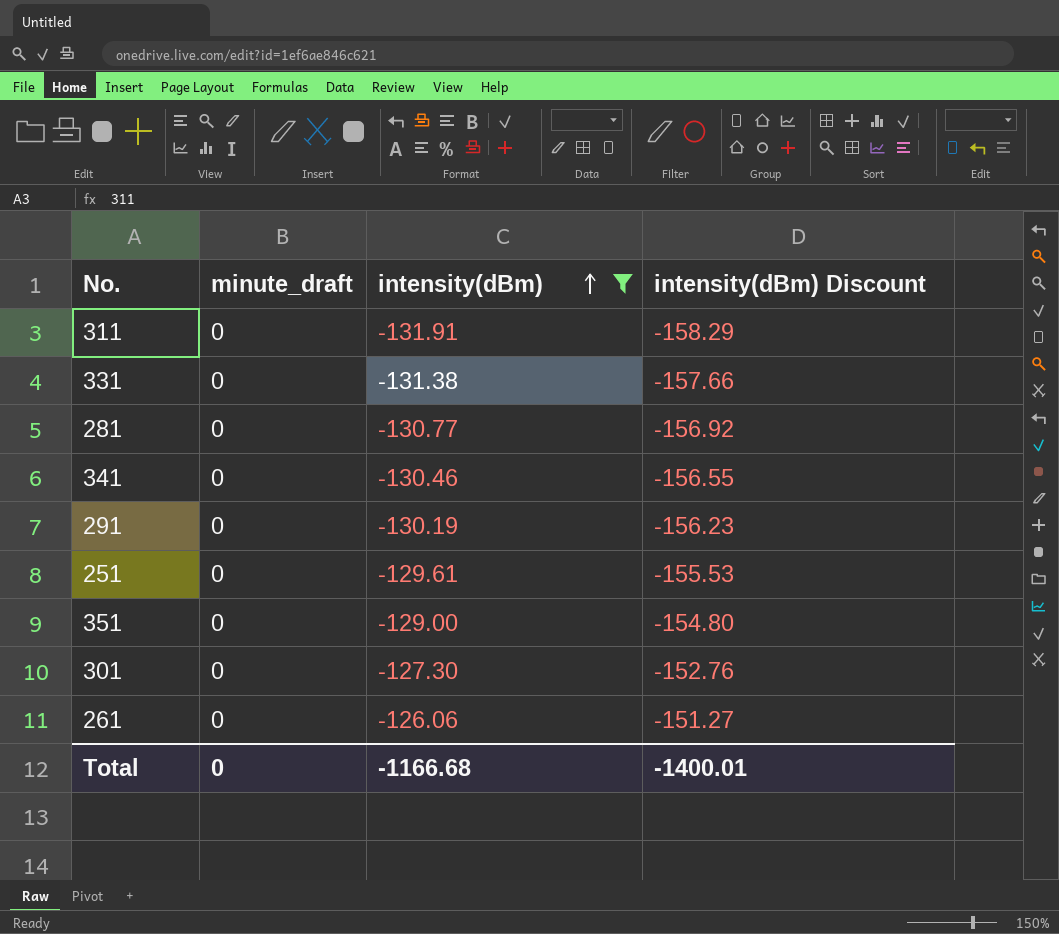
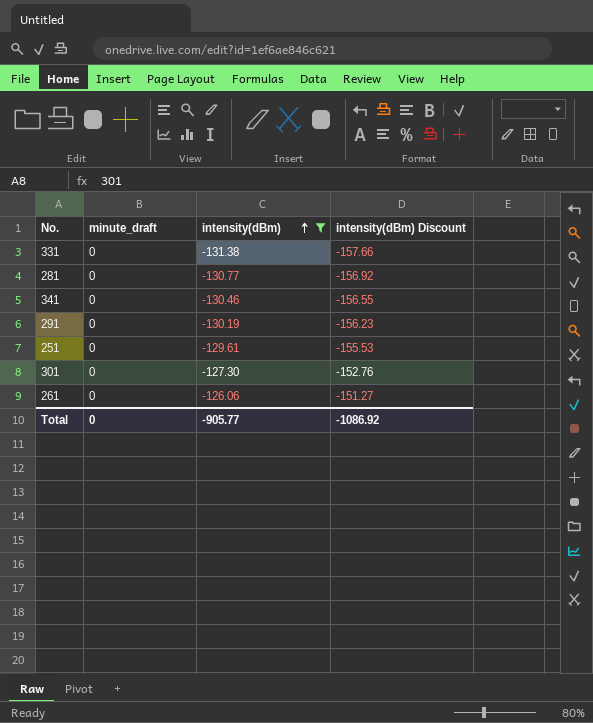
row 311: 0 | -131.91 | -158.29 -> none
row 351: 0 | -129.00 | -154.80 -> none
Total | intensity(dBm): -1166.68 -> -905.77
Total | intensity(dBm) Discount: -1400.01 -> -1086.92

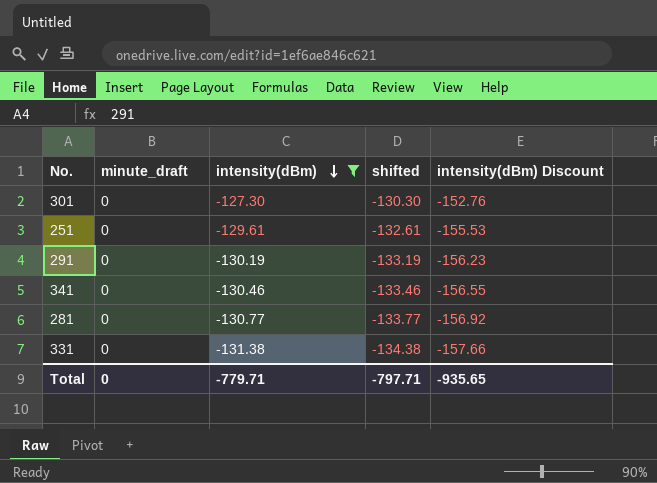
row order: intensity(dBm) ascending -> intensity(dBm) descending
column shifted | formula: none -> [intensity(dBm)] - 3
row 261: 0 | -126.06 | -151.27 -> none
Total | intensity(dBm): -905.77 -> -779.71
Total | intensity(dBm) Discount: -1086.92 -> -935.65

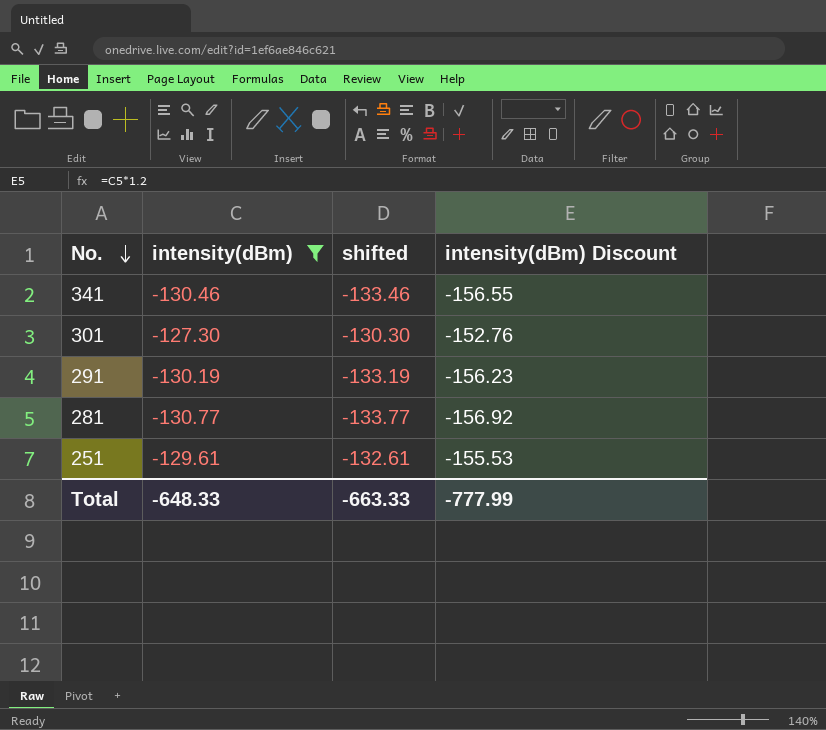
row order: intensity(dBm) descending -> No. descending
column minute_draft | position: 2 -> none
row 331: 0 | -131.38 | -134.38 | -157.66 -> none
Total | intensity(dBm): -779.71 -> -648.33
Total | shifted: -797.71 -> -663.33
Total | intensity(dBm) Discount: -935.65 -> -777.99

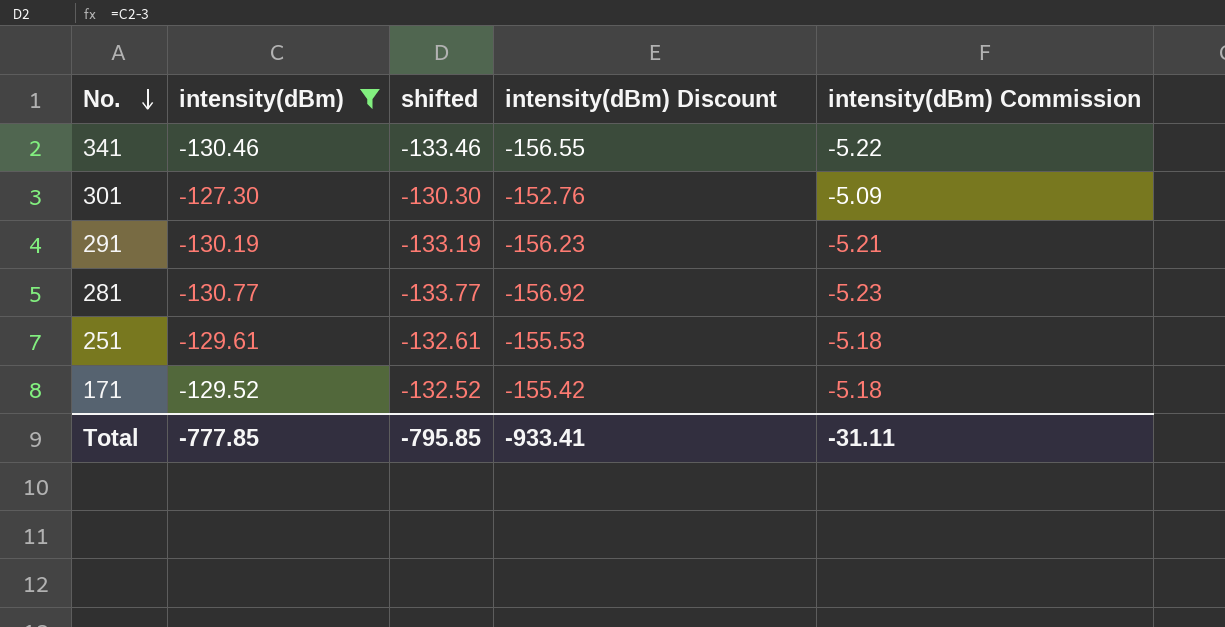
column intensity(dBm) Commission | formula: none -> [intensity(dBm)] * 0.04
row 171: none -> -129.52 | -132.52 | -155.42 | -5.18
Total | intensity(dBm): -648.33 -> -777.85
Total | shifted: -663.33 -> -795.85
Total | intensity(dBm) Discount: -777.99 -> -933.41

